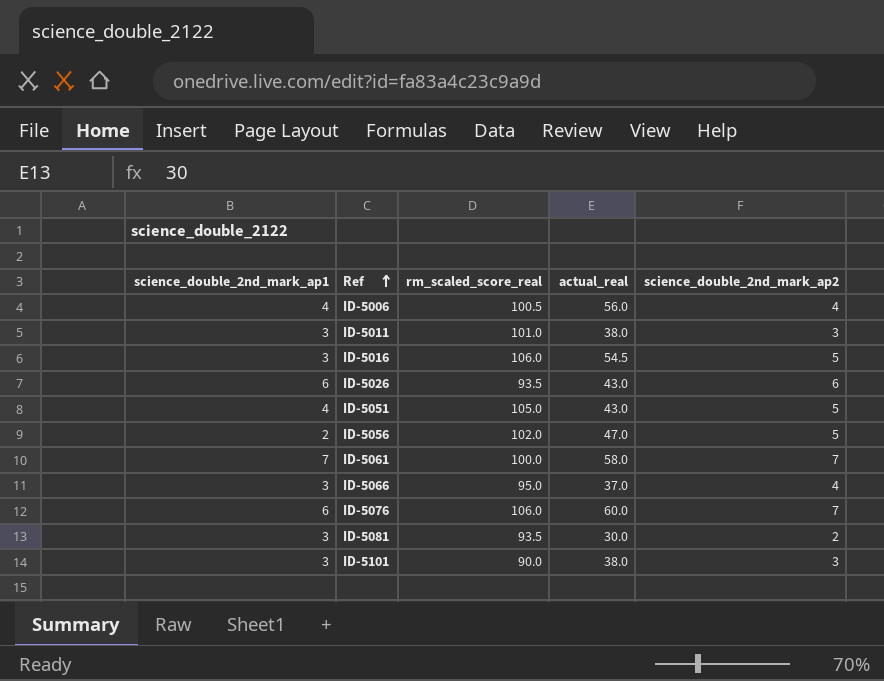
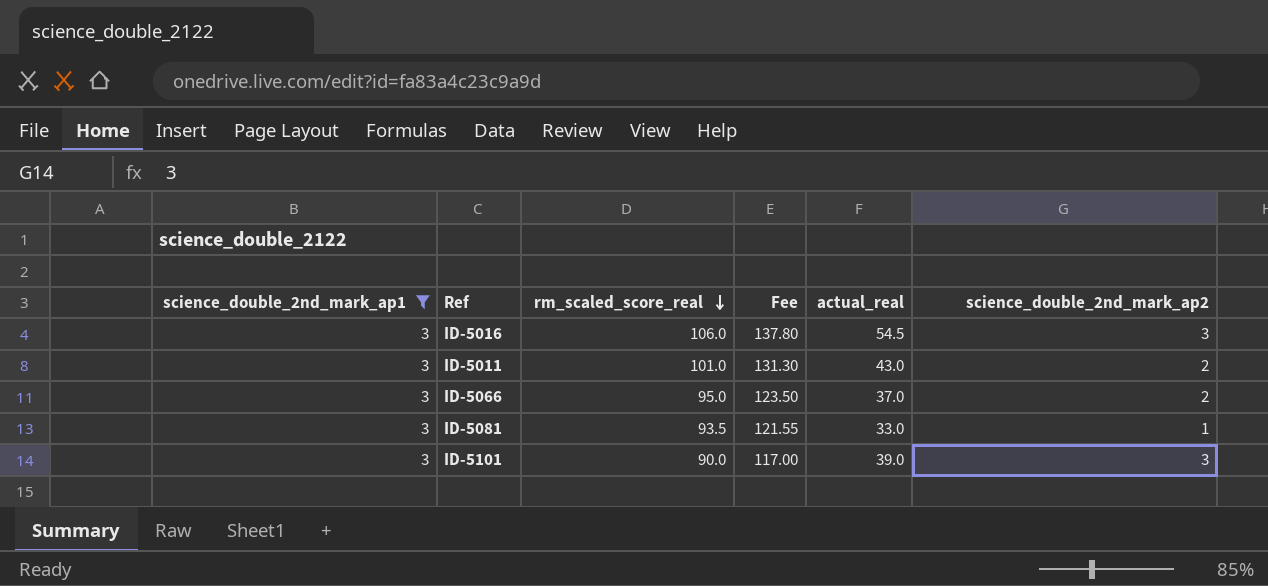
filter: none -> science_double_2nd_mark_ap1 = 3
row order: Ref ascending -> rm_scaled_score_real descending
column Fee | formula: none -> [rm_scaled_score_real] * 1.3
ID-5016 | science_double_2nd_mark_ap2: 5 -> 3
ID-5011 | actual_real: 38.0 -> 43.0
ID-5011 | science_double_2nd_mark_ap2: 3 -> 2
ID-5066 | science_double_2nd_mark_ap2: 4 -> 2
ID-5081 | actual_real: 30.0 -> 33.0
ID-5081 | science_double_2nd_mark_ap2: 2 -> 1
ID-5101 | actual_real: 38.0 -> 39.0

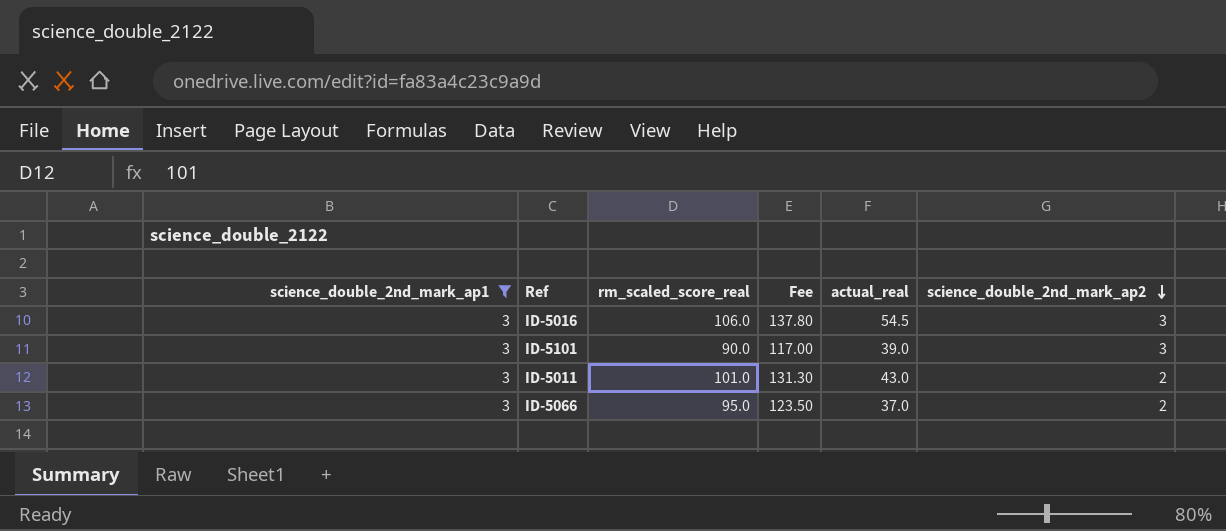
row order: rm_scaled_score_real descending -> science_double_2nd_mark_ap2 descending
row ID-5081: 3 | 93.5 | 121.55 | 33.0 | 1 -> none

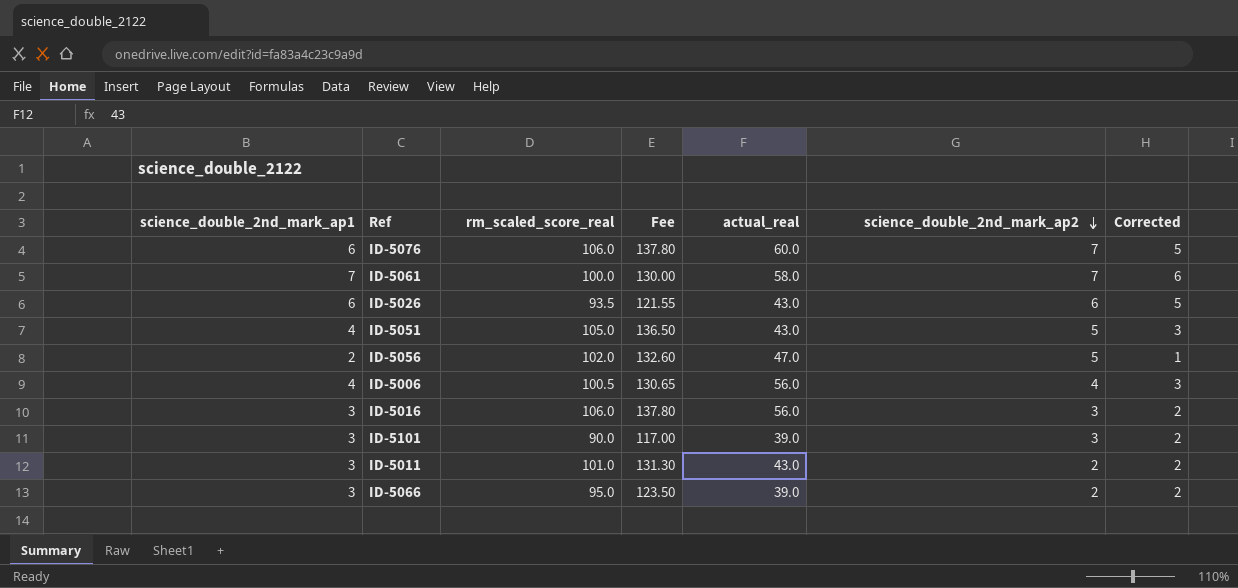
filter: science_double_2nd_mark_ap1 = 3 -> none
column Corrected | formula: none -> [science_double_2nd_mark_ap1] - 1
ID-5016 | actual_real: 54.5 -> 56.0
ID-5066 | actual_real: 37.0 -> 39.0

